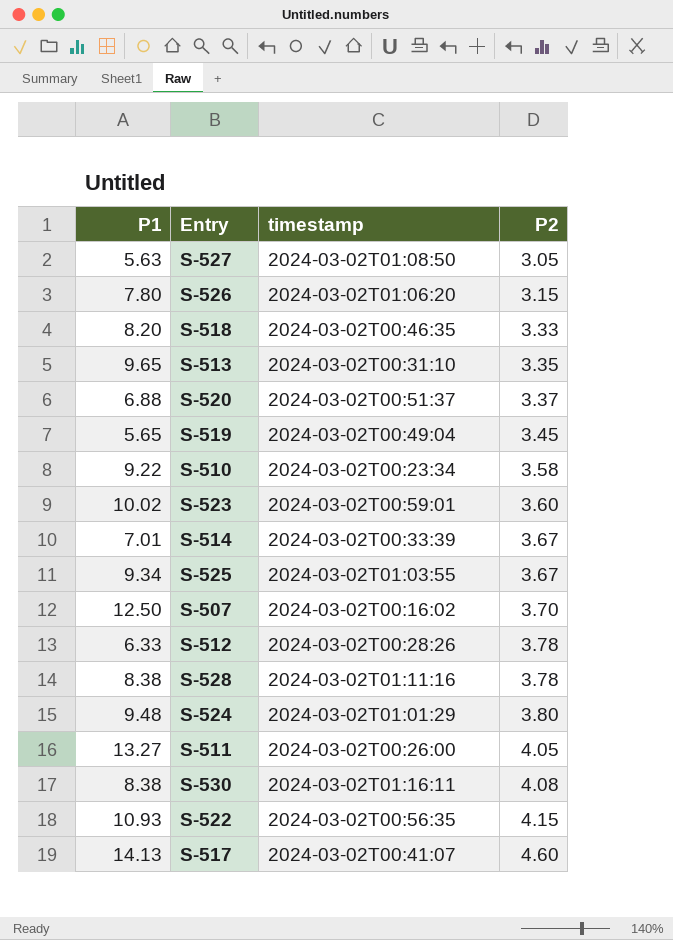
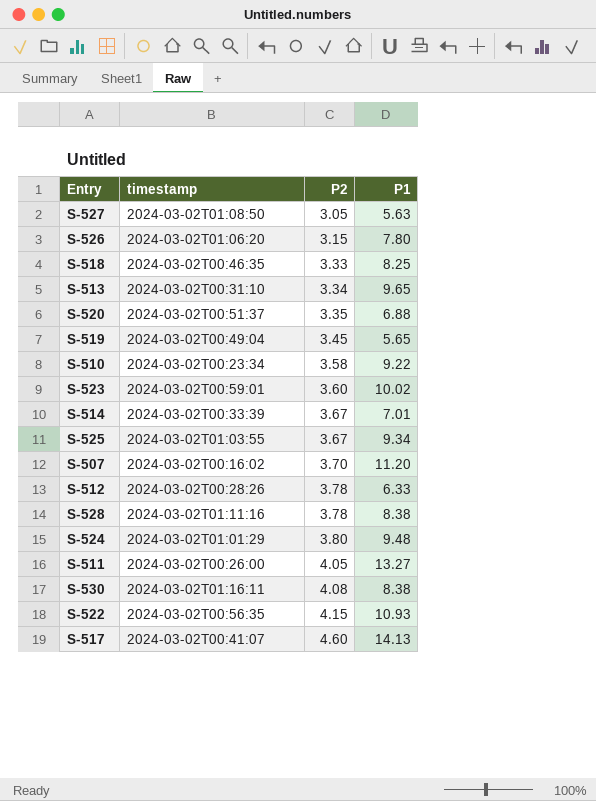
column P1 | position: 1 -> 4
S-518 | P1: 8.20 -> 8.25
S-513 | P2: 3.35 -> 3.34
S-520 | P2: 3.37 -> 3.35
S-507 | P1: 12.50 -> 11.20

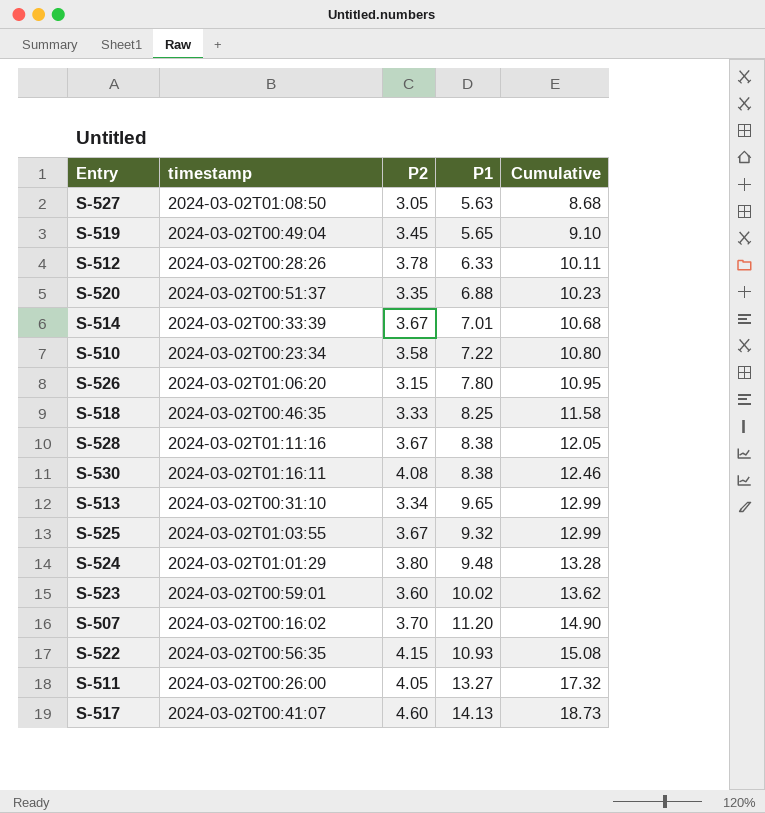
row order: P2 ascending -> Cumulative ascending
column Cumulative | formula: none -> [P2] + [P1]
S-510 | P1: 9.22 -> 7.22
S-528 | P2: 3.78 -> 3.67
S-525 | P1: 9.34 -> 9.32

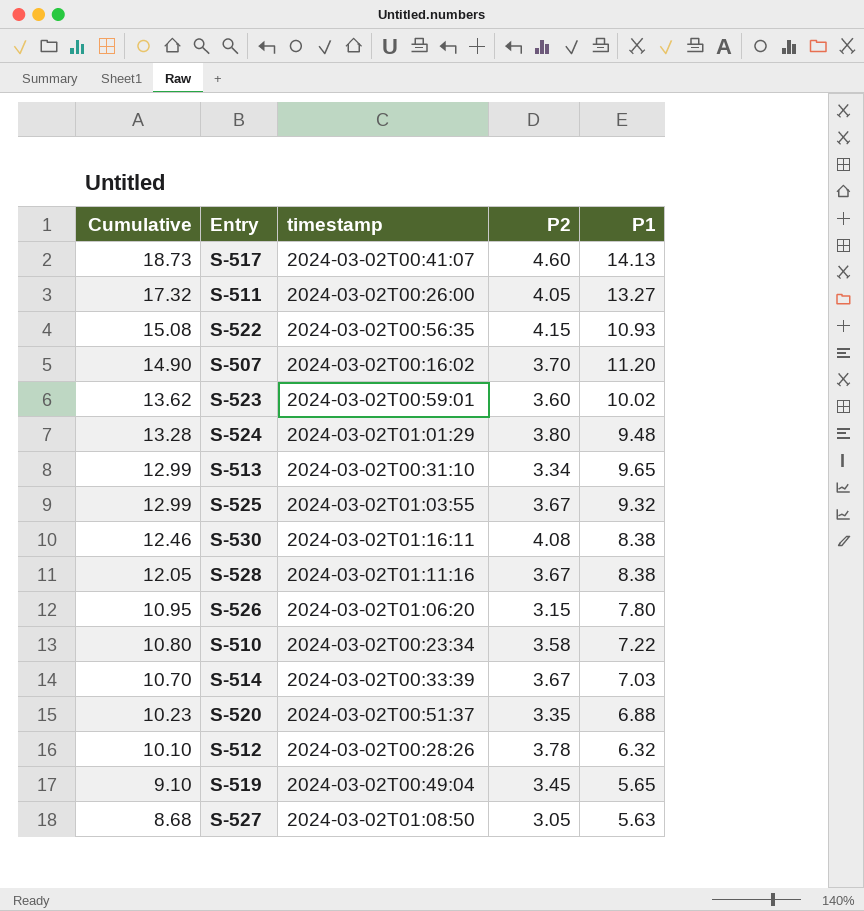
row order: Cumulative ascending -> Cumulative descending
column Cumulative | position: 5 -> 1
row S-518: 2024-03-02T00:46:35 | 3.33 | 8.25 | 11.58 -> none
S-514 | Cumulative: 10.68 -> 10.70
S-514 | P1: 7.01 -> 7.03
S-512 | Cumulative: 10.11 -> 10.10
S-512 | P1: 6.33 -> 6.32

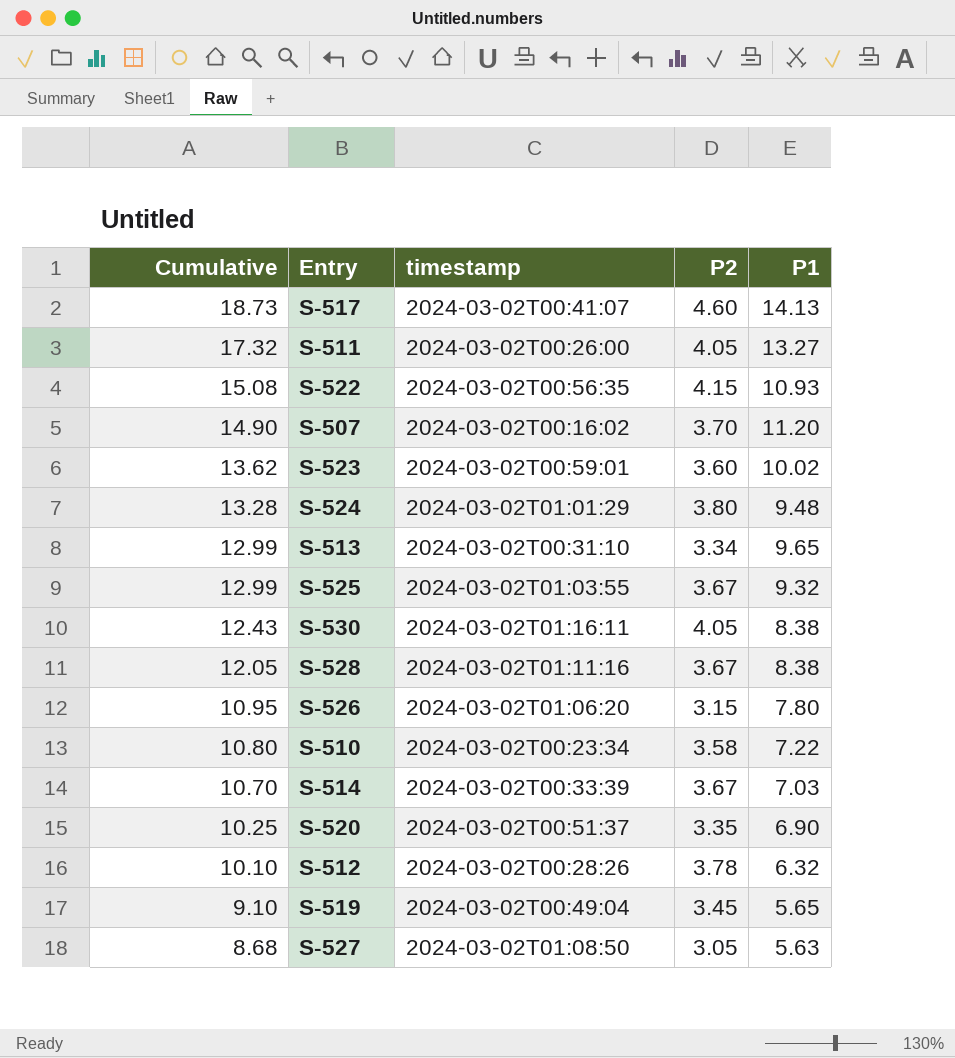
S-530 | Cumulative: 12.46 -> 12.43
S-530 | P2: 4.08 -> 4.05
S-520 | Cumulative: 10.23 -> 10.25
S-520 | P1: 6.88 -> 6.90

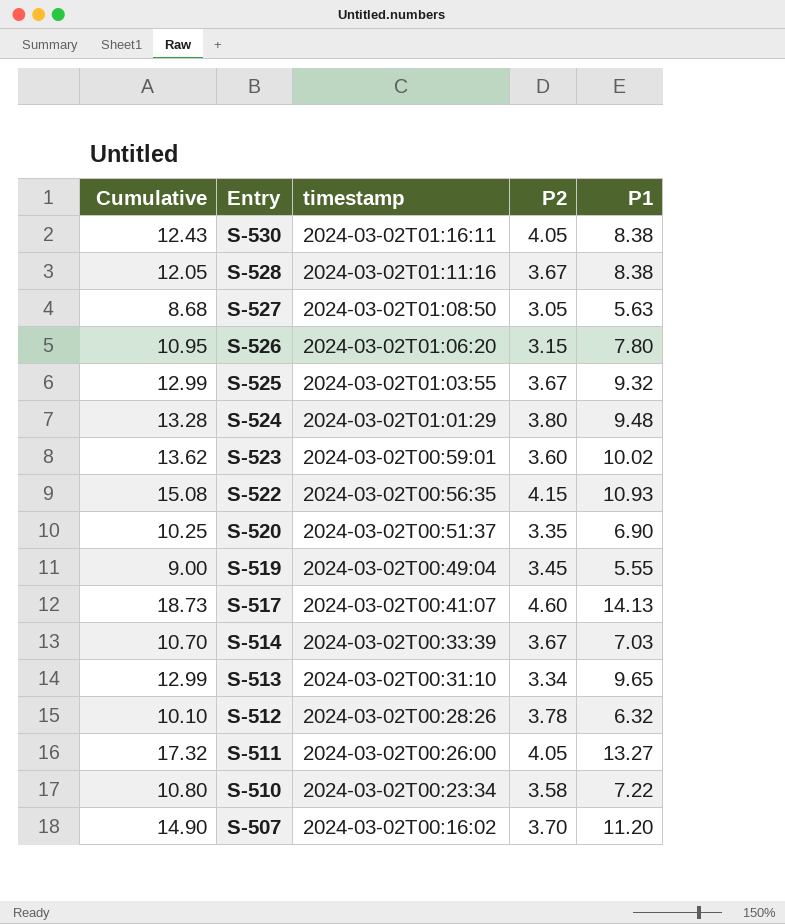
row order: Cumulative descending -> Entry descending
S-519 | Cumulative: 9.10 -> 9.00
S-519 | P1: 5.65 -> 5.55

